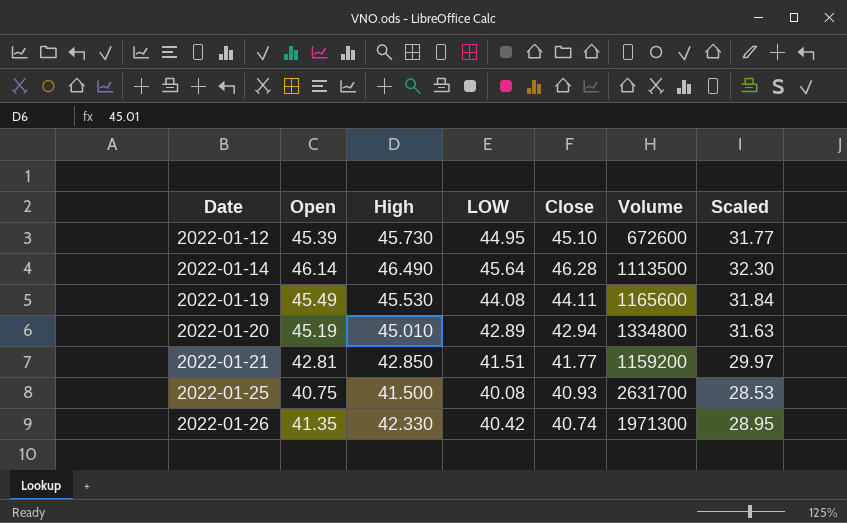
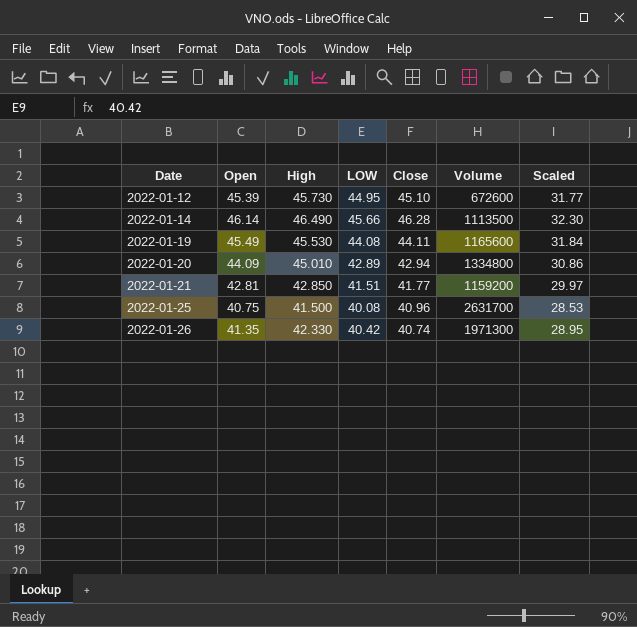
2022-01-14 | LOW: 45.64 -> 45.66
2022-01-20 | Open: 45.19 -> 44.09
2022-01-20 | Scaled: 31.63 -> 30.86
2022-01-25 | Close: 40.93 -> 40.96

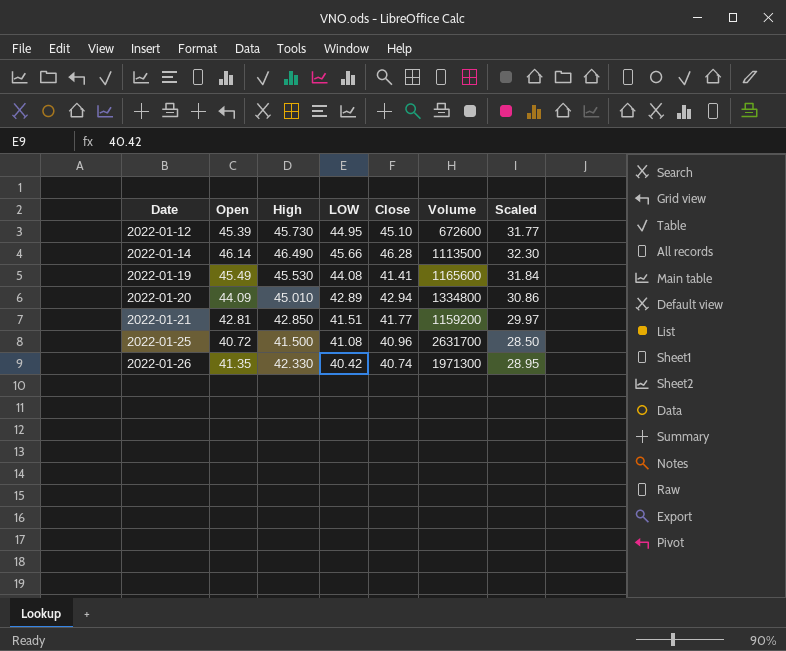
2022-01-19 | Close: 44.11 -> 41.41
2022-01-25 | Open: 40.75 -> 40.72
2022-01-25 | LOW: 40.08 -> 41.08
2022-01-25 | Scaled: 28.53 -> 28.50

